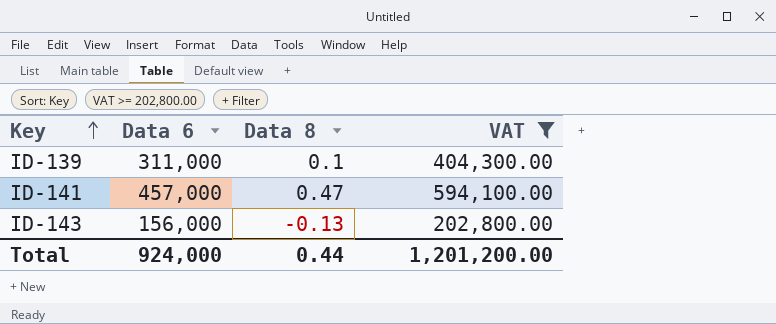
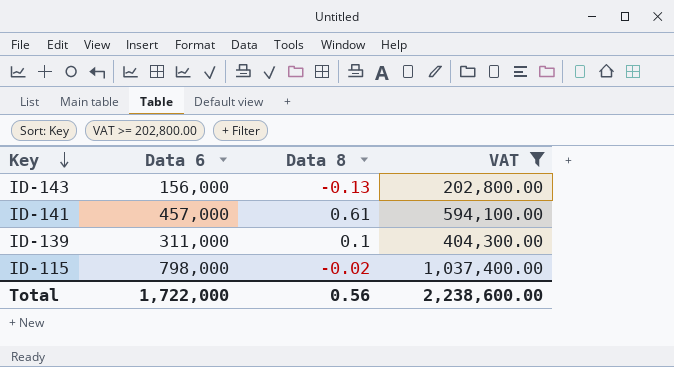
row order: Key ascending -> Key descending
ID-141 | Data 8: 0.47 -> 0.61
row ID-115: none -> 798,000 | -0.02 | 1,037,400.00
Total | Data 6: 924,000 -> 1,722,000
Total | Data 8: 0.44 -> 0.56
Total | VAT: 1,201,200.00 -> 2,238,600.00

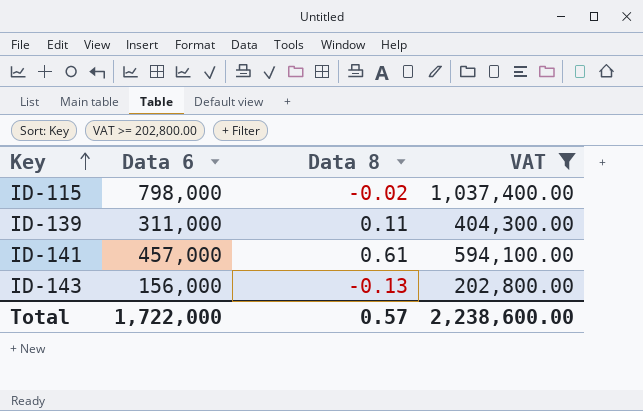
row order: Key descending -> Key ascending
ID-139 | Data 8: 0.1 -> 0.11
Total | Data 8: 0.56 -> 0.57

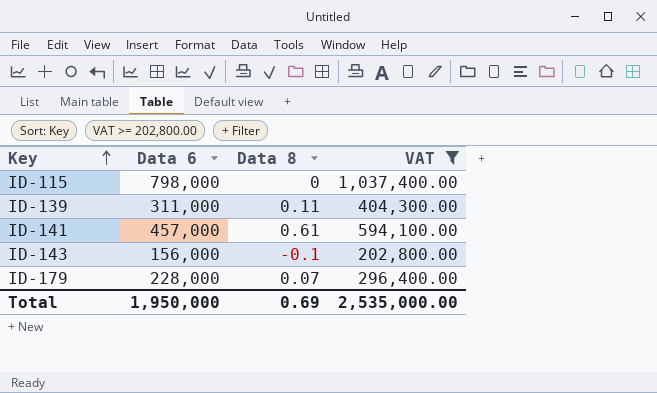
ID-115 | Data 8: -0.02 -> 0
ID-143 | Data 8: -0.13 -> -0.1
row ID-179: none -> 228,000 | 0.07 | 296,400.00
Total | Data 6: 1,722,000 -> 1,950,000
Total | Data 8: 0.57 -> 0.69
Total | VAT: 2,238,600.00 -> 2,535,000.00

